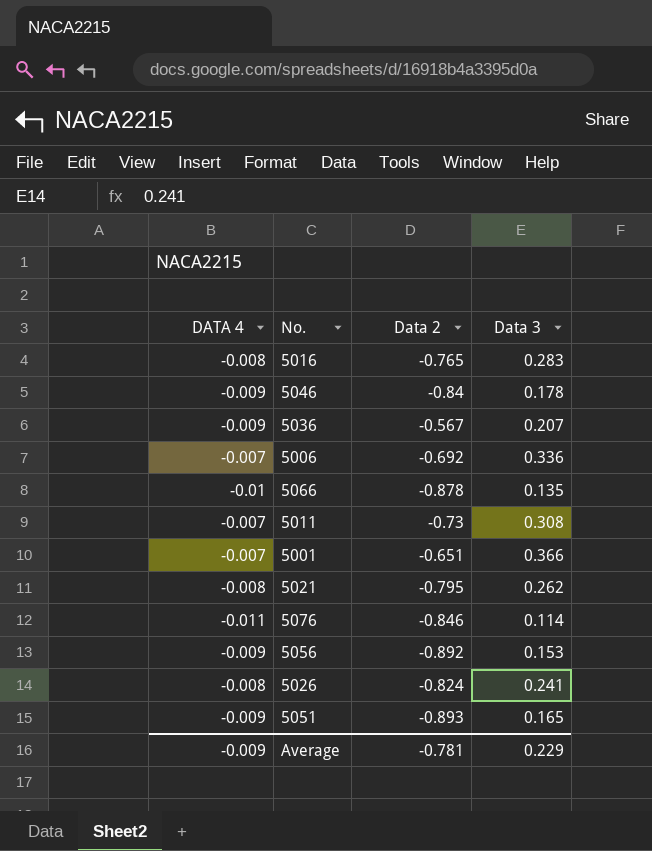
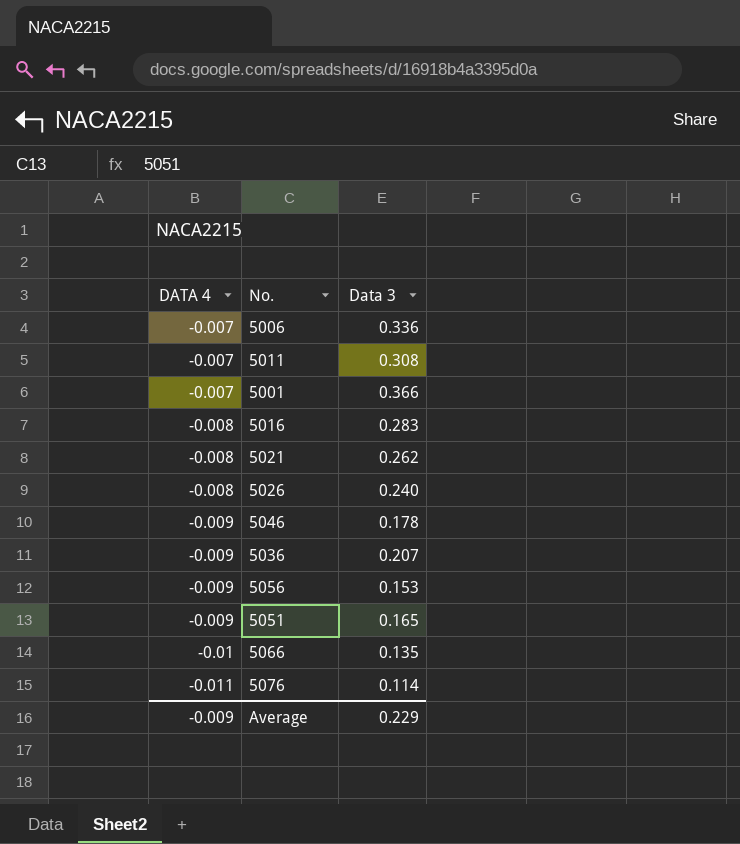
row order: none -> DATA 4 descending
column Data 2 | position: 3 -> none
5026 | Data 3: 0.241 -> 0.240

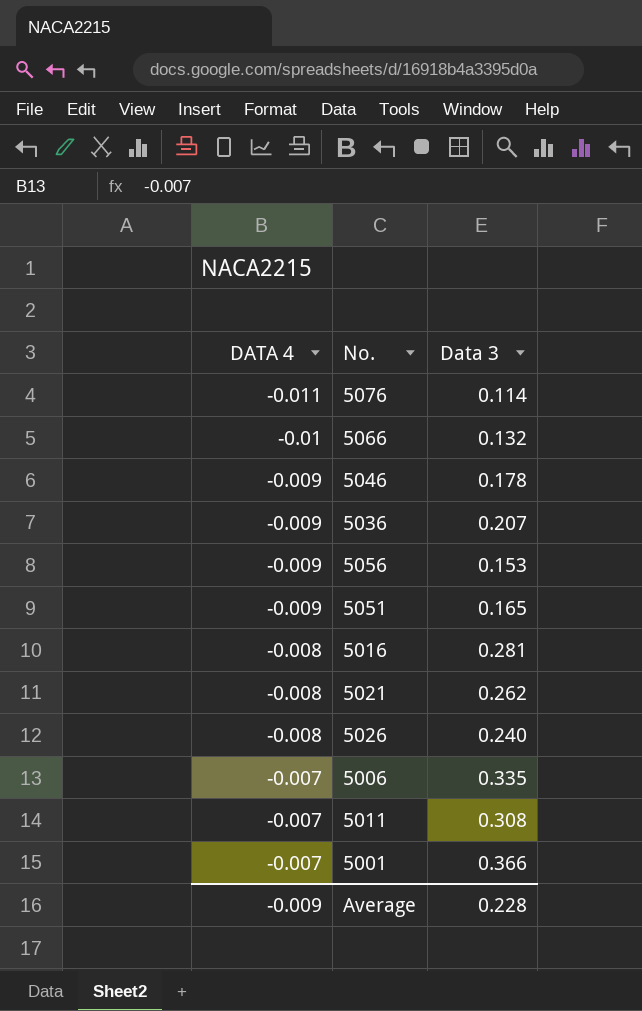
row order: DATA 4 descending -> DATA 4 ascending
5066 | Data 3: 0.135 -> 0.132
5016 | Data 3: 0.283 -> 0.281
5006 | Data 3: 0.336 -> 0.335
Average | Data 3: 0.229 -> 0.228

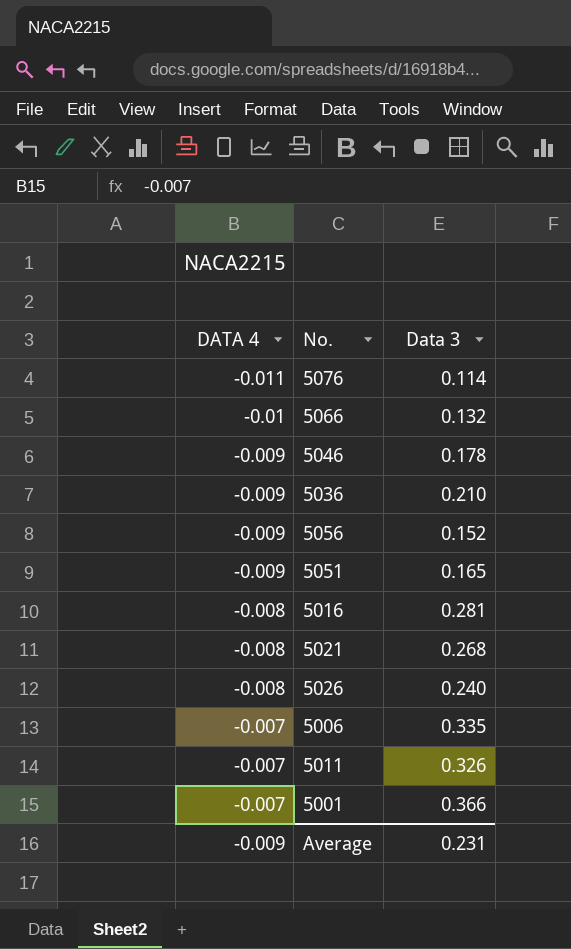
5036 | Data 3: 0.207 -> 0.210
5056 | Data 3: 0.153 -> 0.152
5021 | Data 3: 0.262 -> 0.268
5011 | Data 3: 0.308 -> 0.326
Average | Data 3: 0.228 -> 0.231

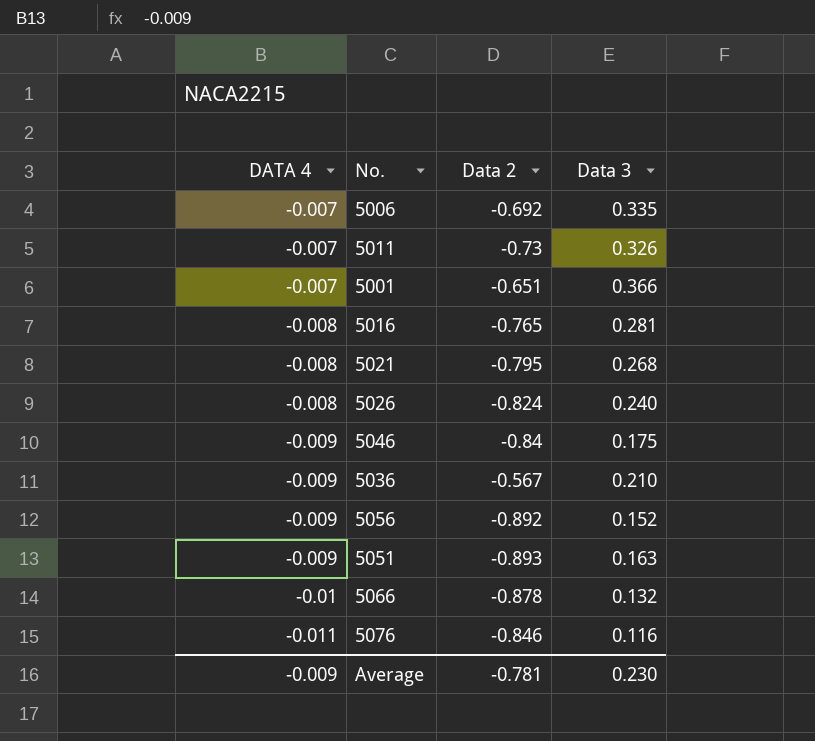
row order: DATA 4 ascending -> DATA 4 descending
column Data 2 | position: none -> 3
5046 | Data 3: 0.178 -> 0.175
5051 | Data 3: 0.165 -> 0.163
5076 | Data 3: 0.114 -> 0.116
Average | Data 3: 0.231 -> 0.230

